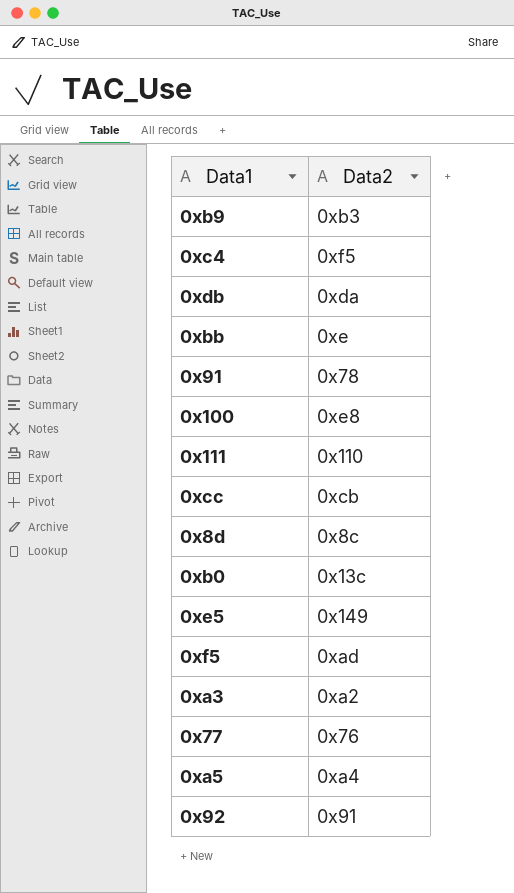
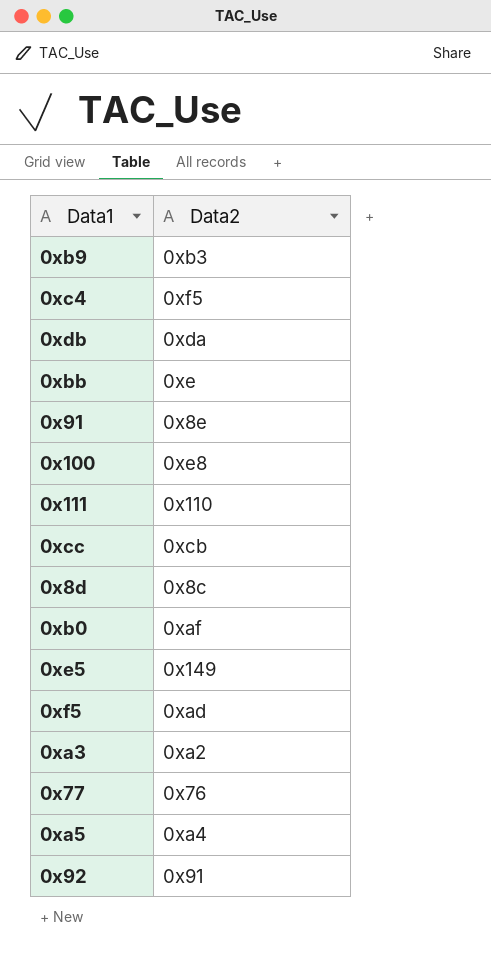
0x91 | Data2: 0x78 -> 0x8e
0xb0 | Data2: 0x13c -> 0xaf

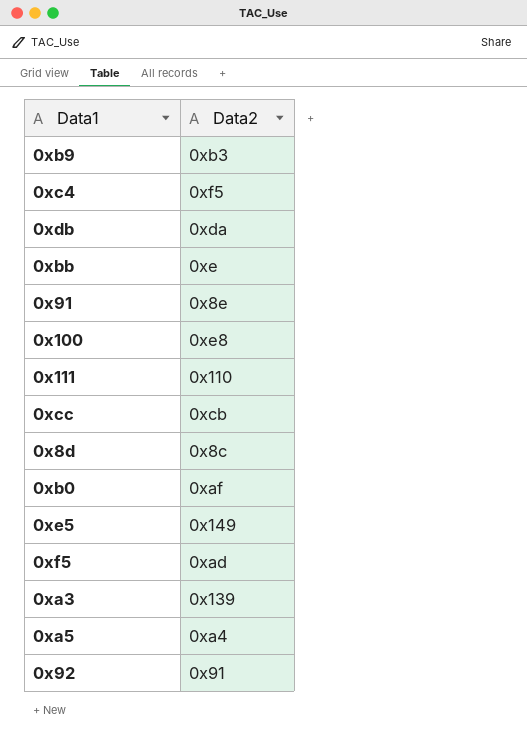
row 0x77: 0x76 -> none
0xa3 | Data2: 0xa2 -> 0x139

